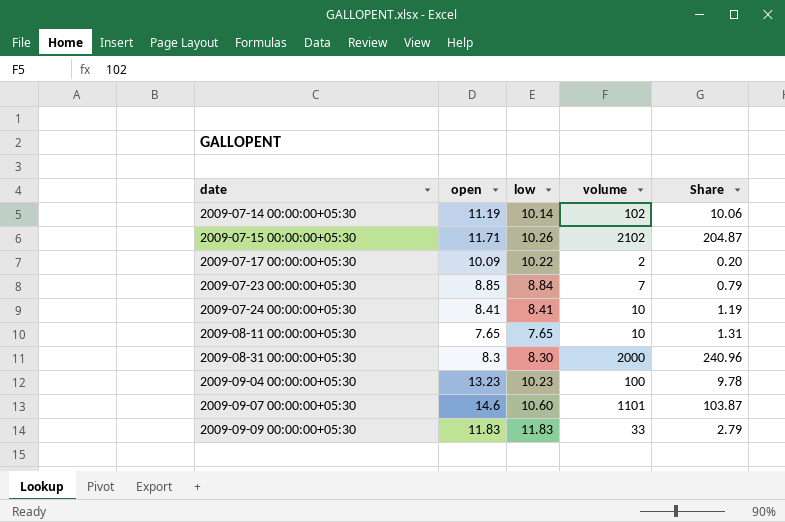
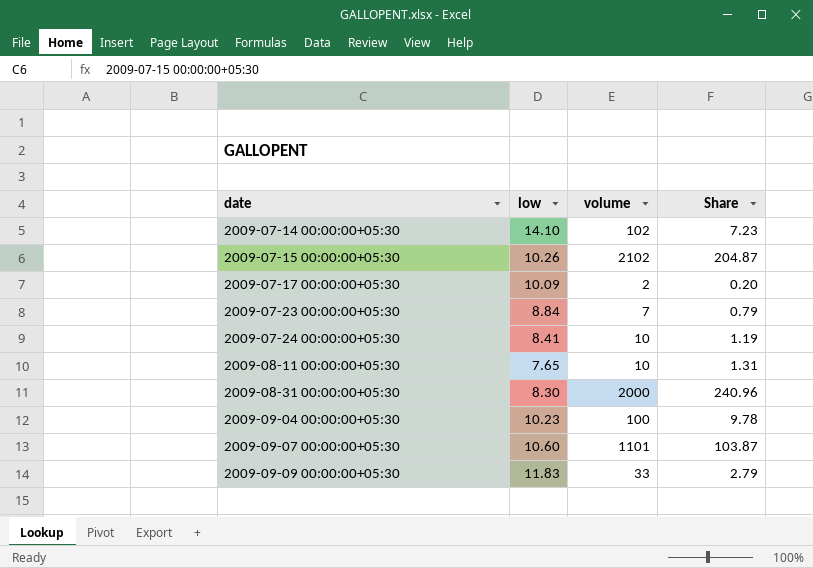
column open | position: 2 -> none
2009-07-14 00:00:00+05:30 | low: 10.14 -> 14.10
2009-07-14 00:00:00+05:30 | Share: 10.06 -> 7.23
2009-07-17 00:00:00+05:30 | low: 10.22 -> 10.09

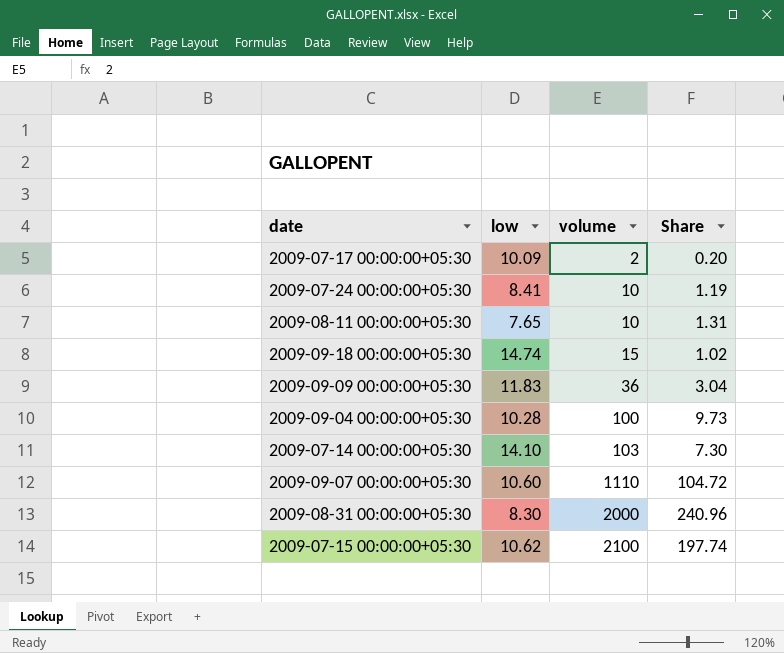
row order: date ascending -> volume ascending
row 2009-07-23 00:00:00+05:30: 8.84 | 7 | 0.79 -> none
row 2009-09-18 00:00:00+05:30: none -> 14.74 | 15 | 1.02
2009-09-09 00:00:00+05:30 | volume: 33 -> 36
2009-09-09 00:00:00+05:30 | Share: 2.79 -> 3.04
2009-09-04 00:00:00+05:30 | low: 10.23 -> 10.28
2009-09-04 00:00:00+05:30 | Share: 9.78 -> 9.73
2009-07-14 00:00:00+05:30 | volume: 102 -> 103
2009-07-14 00:00:00+05:30 | Share: 7.23 -> 7.30
2009-09-07 00:00:00+05:30 | volume: 1101 -> 1110
2009-09-07 00:00:00+05:30 | Share: 103.87 -> 104.72
2009-07-15 00:00:00+05:30 | low: 10.26 -> 10.62
2009-07-15 00:00:00+05:30 | volume: 2102 -> 2100
2009-07-15 00:00:00+05:30 | Share: 204.87 -> 197.74

